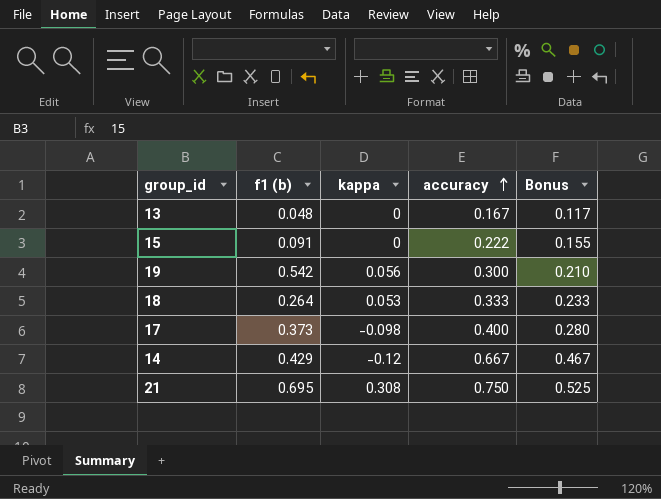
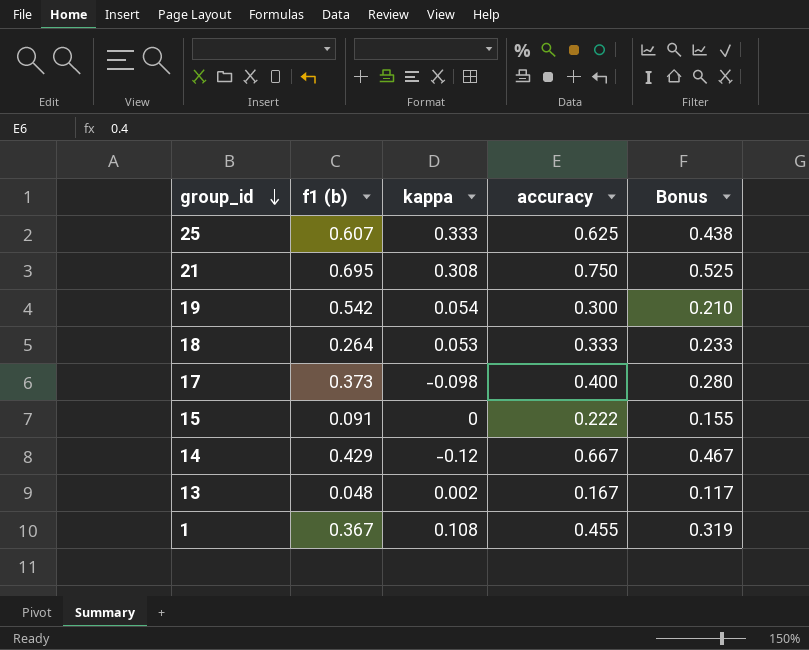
row order: accuracy ascending -> group_id descending
row 25: none -> 0.607 | 0.333 | 0.625 | 0.438
19 | kappa: 0.056 -> 0.054
13 | kappa: 0 -> 0.002
row 1: none -> 0.367 | 0.108 | 0.455 | 0.319

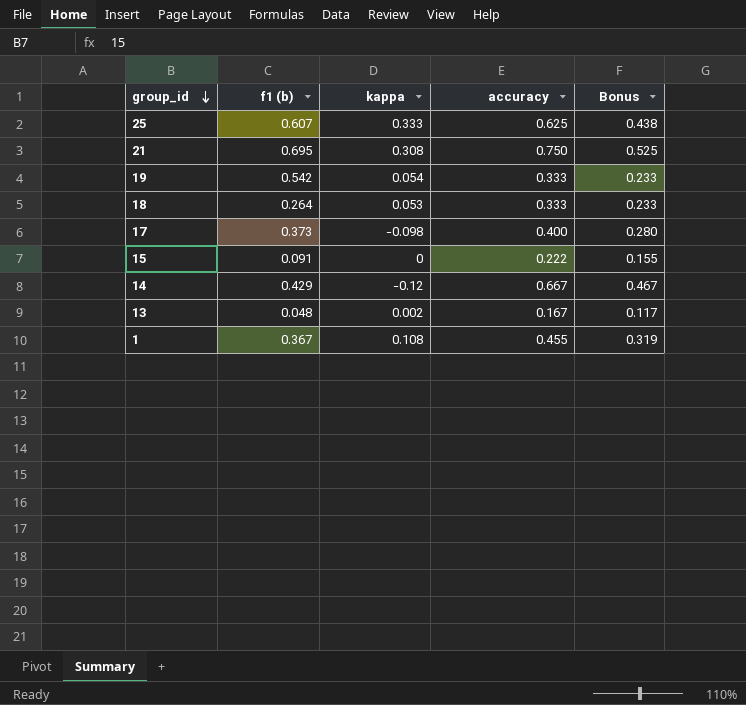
19 | accuracy: 0.300 -> 0.333
19 | Bonus: 0.210 -> 0.233

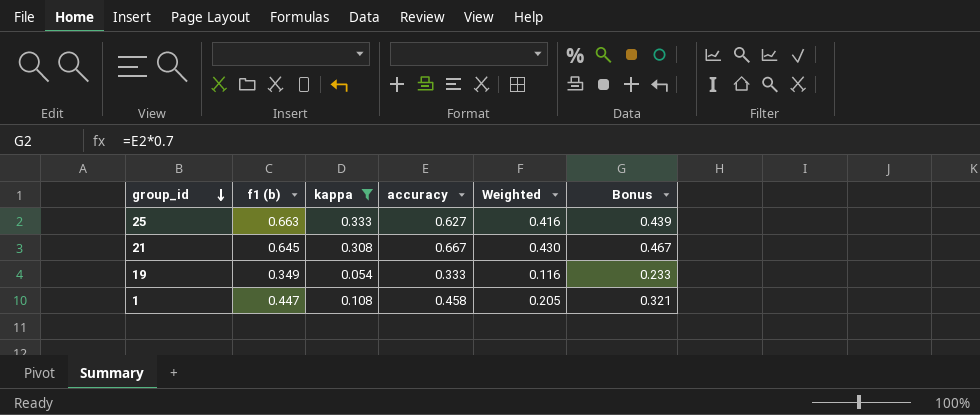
filter: none -> kappa >= 0.054
column Weighted | formula: none -> [f1 (b)] * [accuracy]
25 | f1 (b): 0.607 -> 0.663
25 | accuracy: 0.625 -> 0.627
25 | Bonus: 0.438 -> 0.439
21 | f1 (b): 0.695 -> 0.645
21 | accuracy: 0.750 -> 0.667
21 | Bonus: 0.525 -> 0.467
19 | f1 (b): 0.542 -> 0.349
1 | f1 (b): 0.367 -> 0.447
1 | accuracy: 0.455 -> 0.458
1 | Bonus: 0.319 -> 0.321

